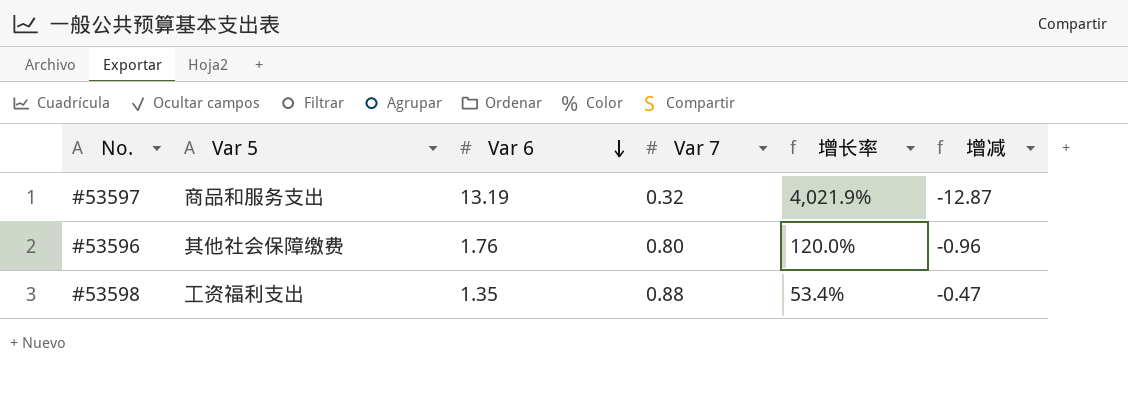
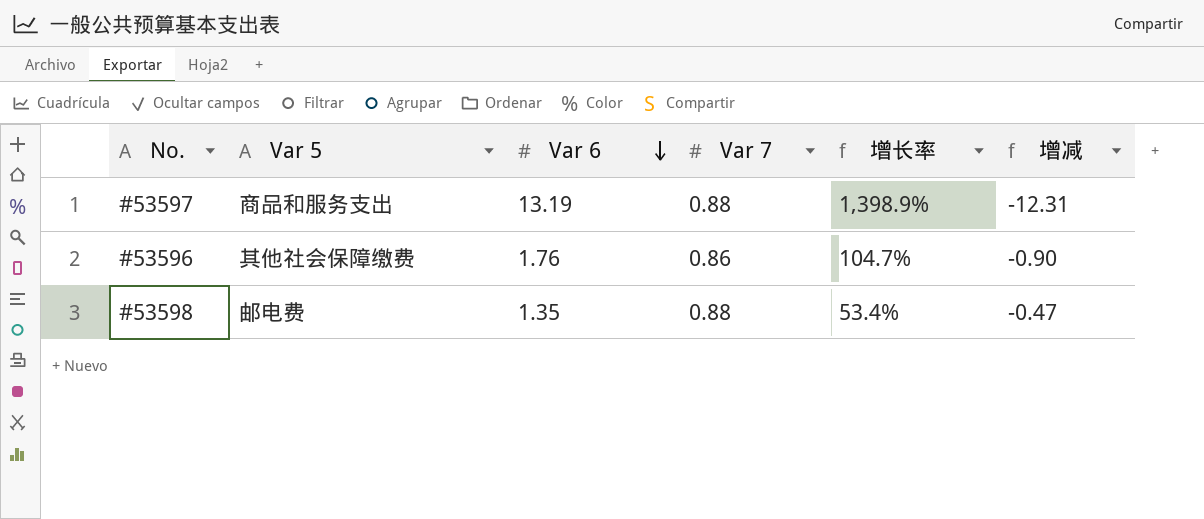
#53597 | Var 7: 0.32 -> 0.88
#53597 | 增长率: 4,021.9% -> 1,398.9%
#53597 | 增减: -12.87 -> -12.31
#53596 | Var 7: 0.80 -> 0.86
#53596 | 增长率: 120.0% -> 104.7%
#53596 | 增减: -0.96 -> -0.90
#53598 | Var 5: 工资福利支出 -> 邮电费

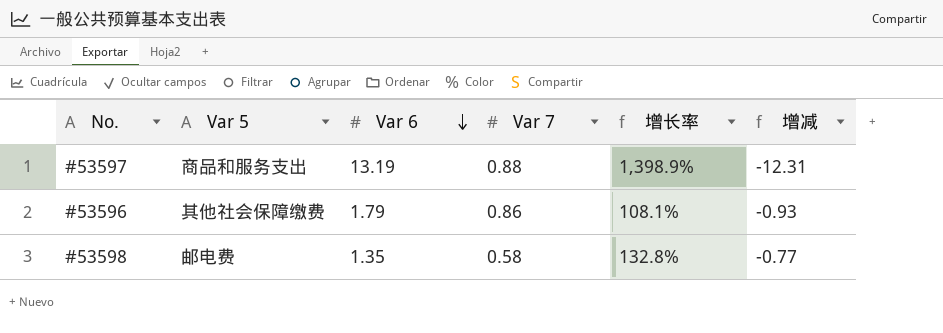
#53596 | Var 6: 1.76 -> 1.79
#53596 | 增长率: 104.7% -> 108.1%
#53596 | 增减: -0.90 -> -0.93
#53598 | Var 7: 0.88 -> 0.58
#53598 | 增长率: 53.4% -> 132.8%
#53598 | 增减: -0.47 -> -0.77

